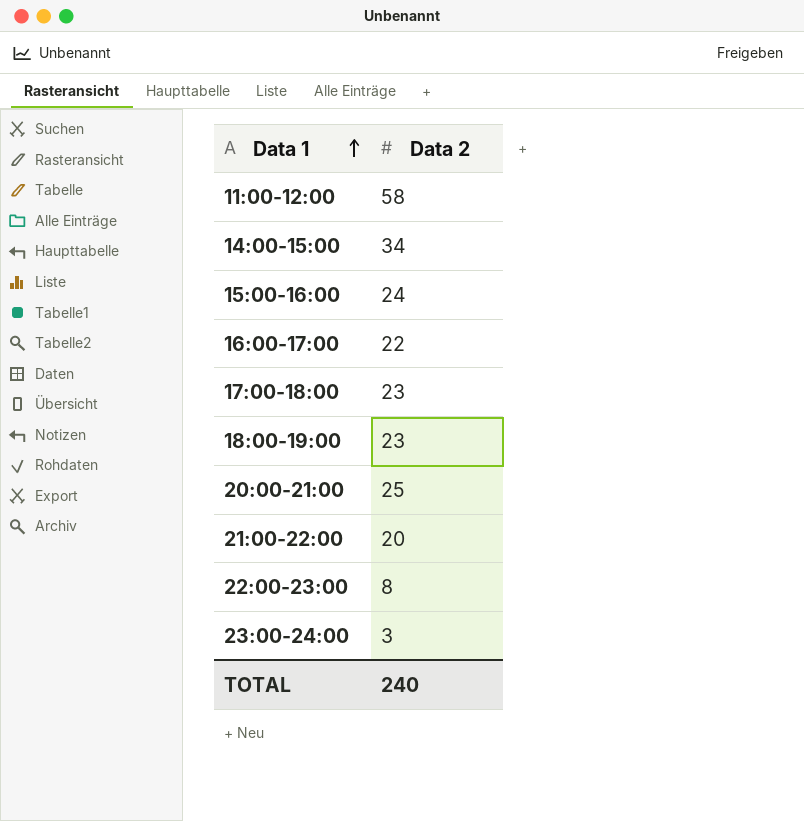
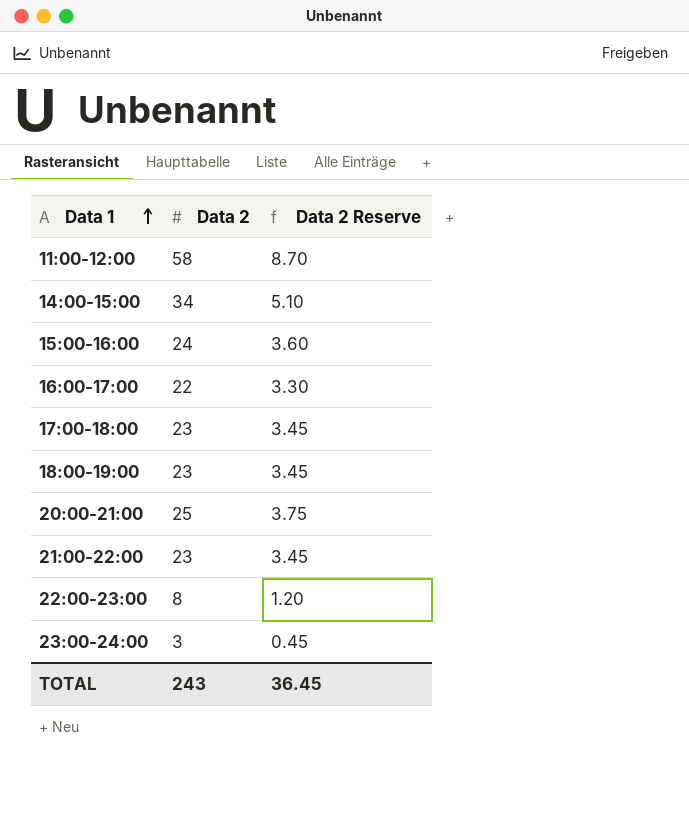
column Data 2 Reserve | formula: none -> [Data 2] * 0.15
21:00-22:00 | Data 2: 20 -> 23
TOTAL | Data 2: 240 -> 243

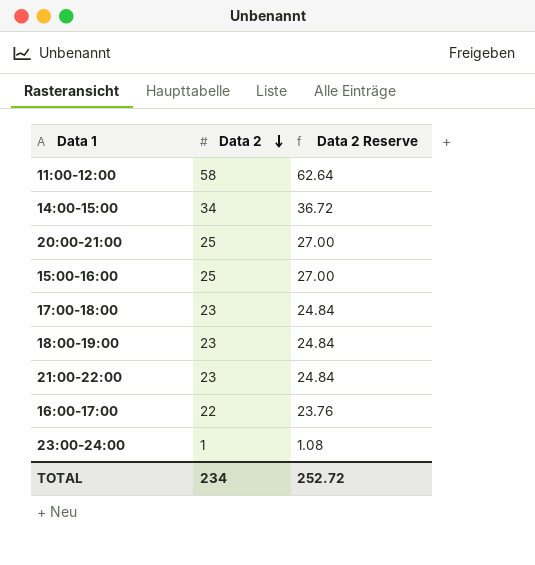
row order: Data 1 ascending -> Data 2 descending
column Data 2 Reserve | formula: [Data 2] * 0.15 -> [Data 2] * 1.08
row 22:00-23:00: 8 | 1.20 -> none
15:00-16:00 | Data 2: 24 -> 25
23:00-24:00 | Data 2: 3 -> 1
TOTAL | Data 2: 243 -> 234
TOTAL | Data 2 Reserve: 36.45 -> 252.72

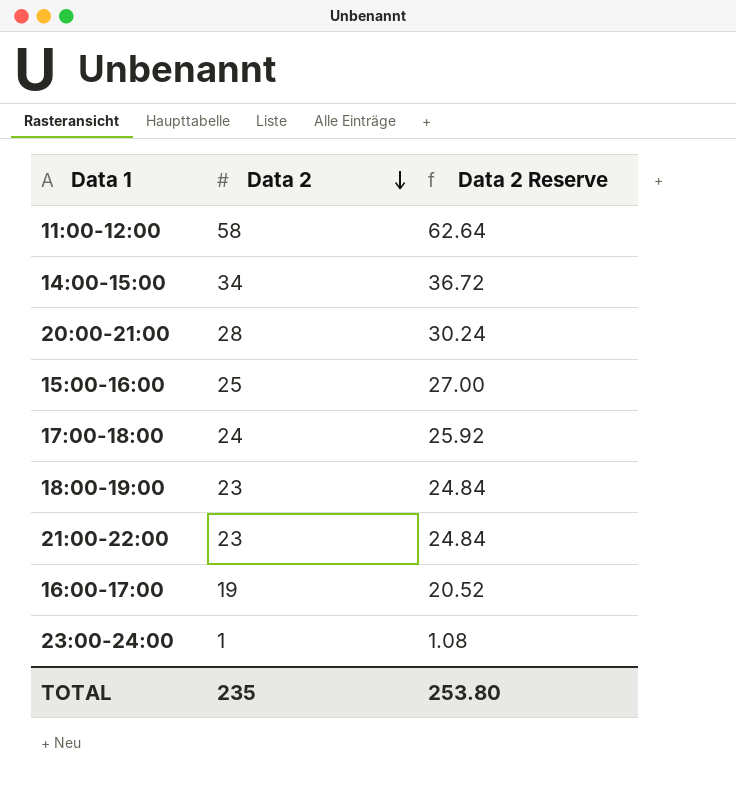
20:00-21:00 | Data 2: 25 -> 28
20:00-21:00 | Data 2 Reserve: 27.00 -> 30.24
17:00-18:00 | Data 2: 23 -> 24
17:00-18:00 | Data 2 Reserve: 24.84 -> 25.92
16:00-17:00 | Data 2: 22 -> 19
16:00-17:00 | Data 2 Reserve: 23.76 -> 20.52
TOTAL | Data 2: 234 -> 235
TOTAL | Data 2 Reserve: 252.72 -> 253.80

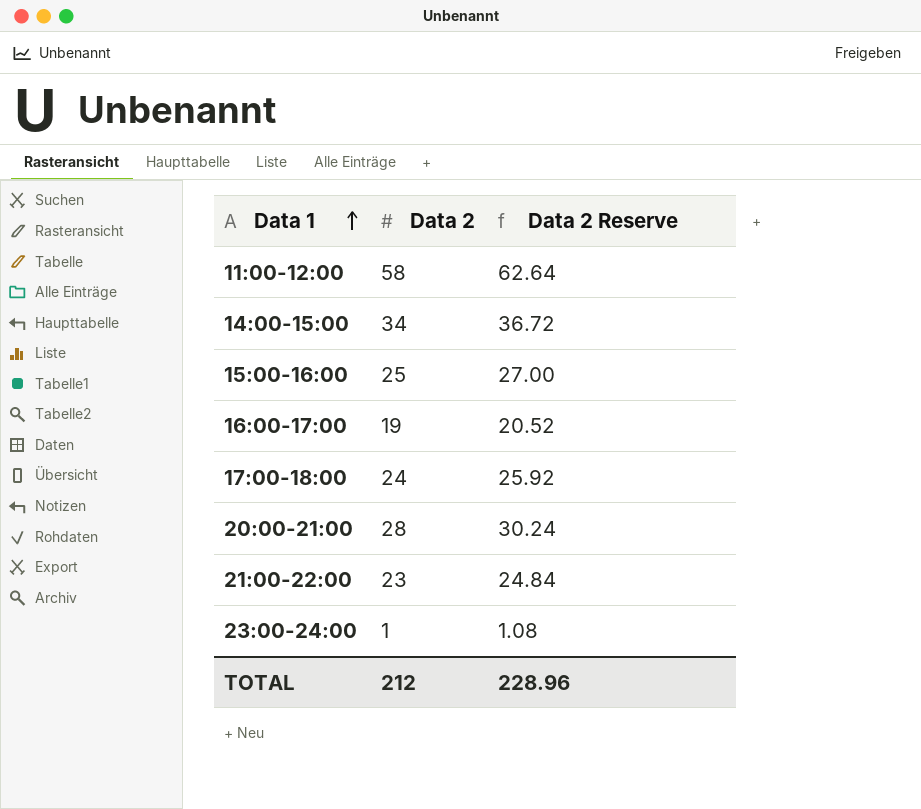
row order: Data 2 descending -> Data 1 ascending
row 18:00-19:00: 23 | 24.84 -> none
TOTAL | Data 2: 235 -> 212
TOTAL | Data 2 Reserve: 253.80 -> 228.96

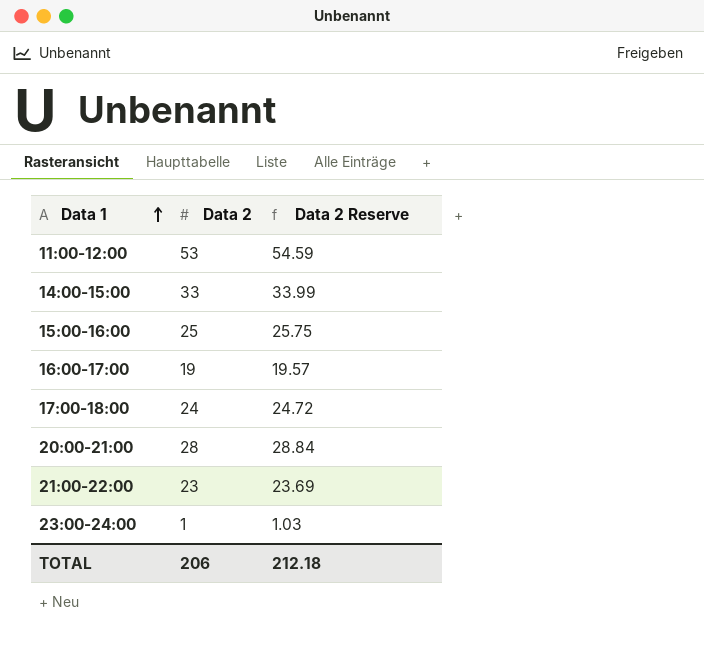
column Data 2 Reserve | formula: [Data 2] * 1.08 -> [Data 2] * 1.03
11:00-12:00 | Data 2: 58 -> 53
14:00-15:00 | Data 2: 34 -> 33
TOTAL | Data 2: 212 -> 206
TOTAL | Data 2 Reserve: 228.96 -> 212.18

